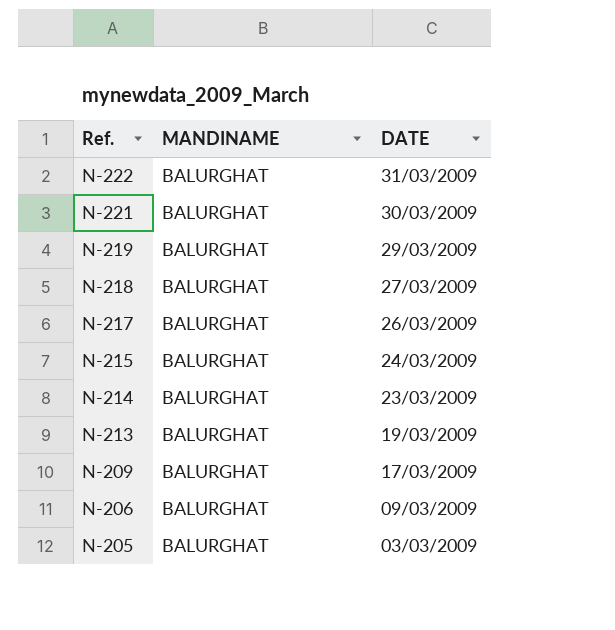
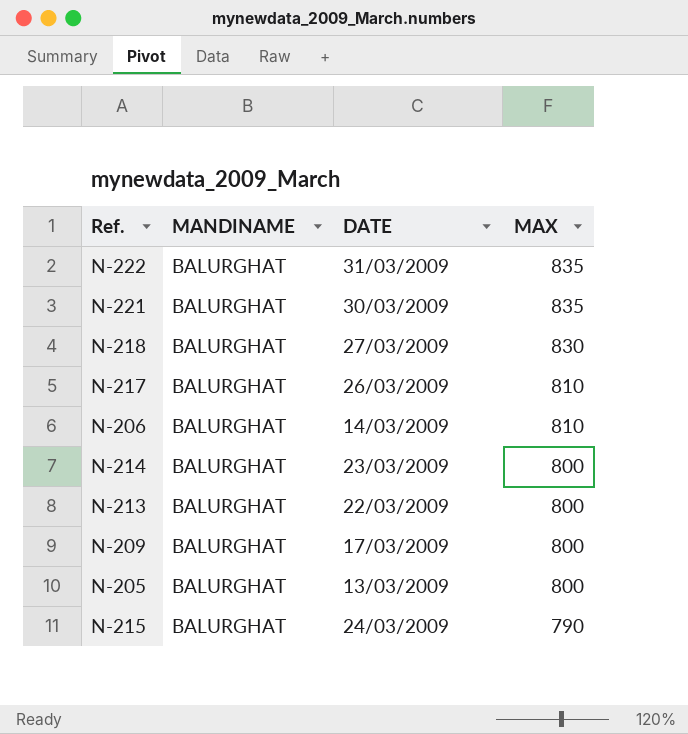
row order: Ref. descending -> MAX descending
column MAX | position: none -> 4
row N-219: BALURGHAT | 29/03/2009 -> none
N-206 | DATE: 09/03/2009 -> 14/03/2009
N-213 | DATE: 19/03/2009 -> 22/03/2009
N-205 | DATE: 03/03/2009 -> 13/03/2009

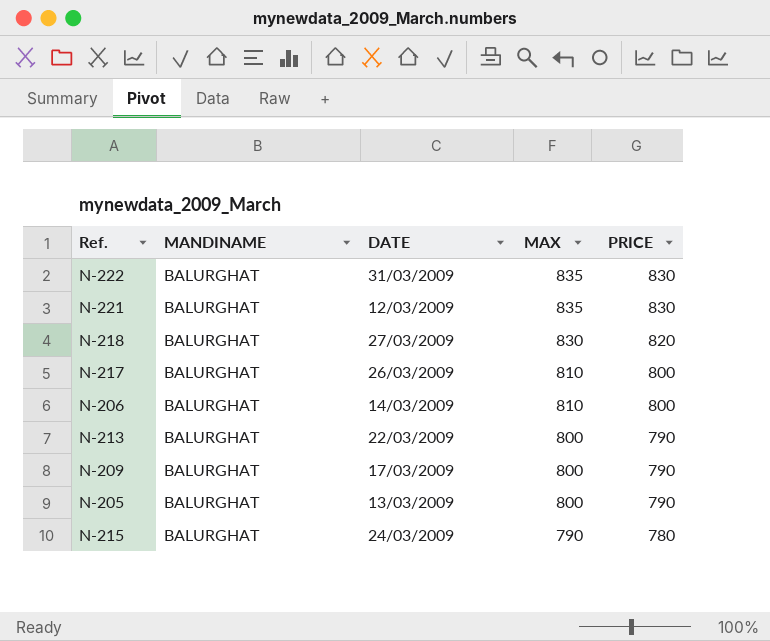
column PRICE | position: none -> 5
row N-214: BALURGHAT | 23/03/2009 | 800 -> none
N-221 | DATE: 30/03/2009 -> 12/03/2009

